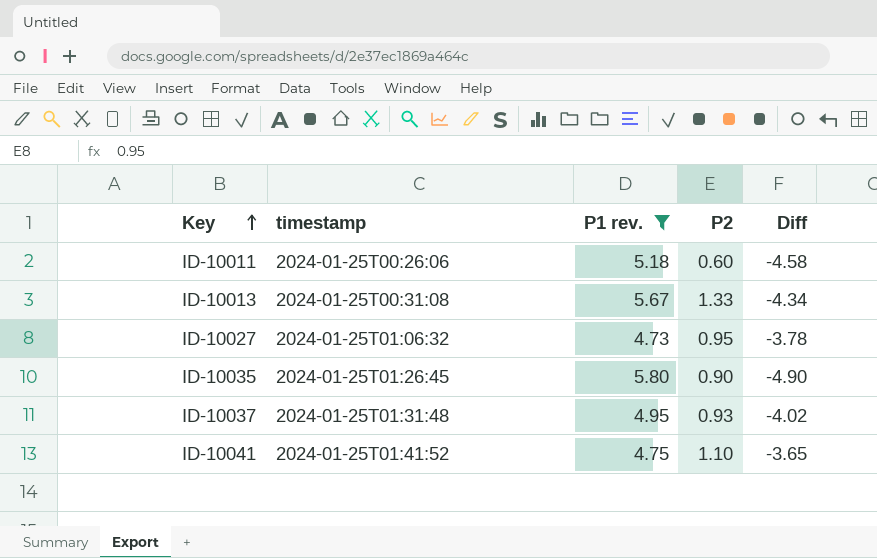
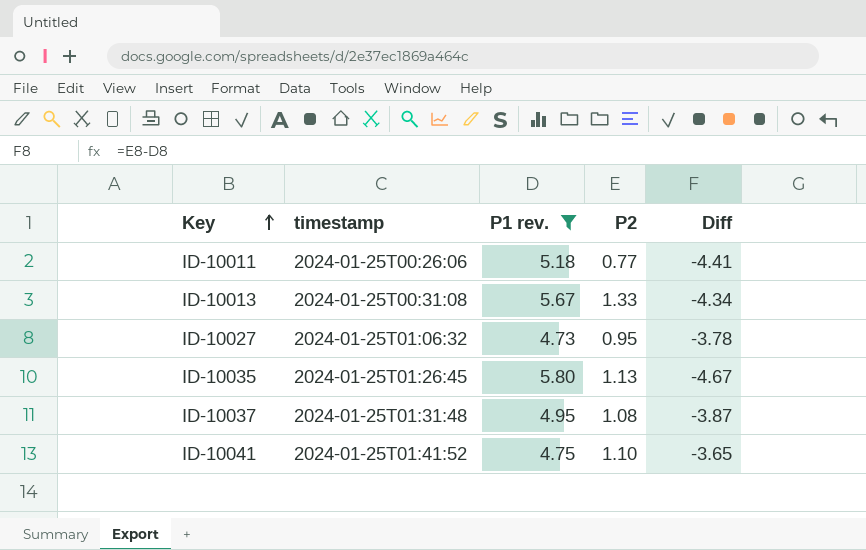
ID-10011 | P2: 0.60 -> 0.77
ID-10011 | Diff: -4.58 -> -4.41
ID-10035 | P2: 0.90 -> 1.13
ID-10035 | Diff: -4.90 -> -4.67
ID-10037 | P2: 0.93 -> 1.08
ID-10037 | Diff: -4.02 -> -3.87

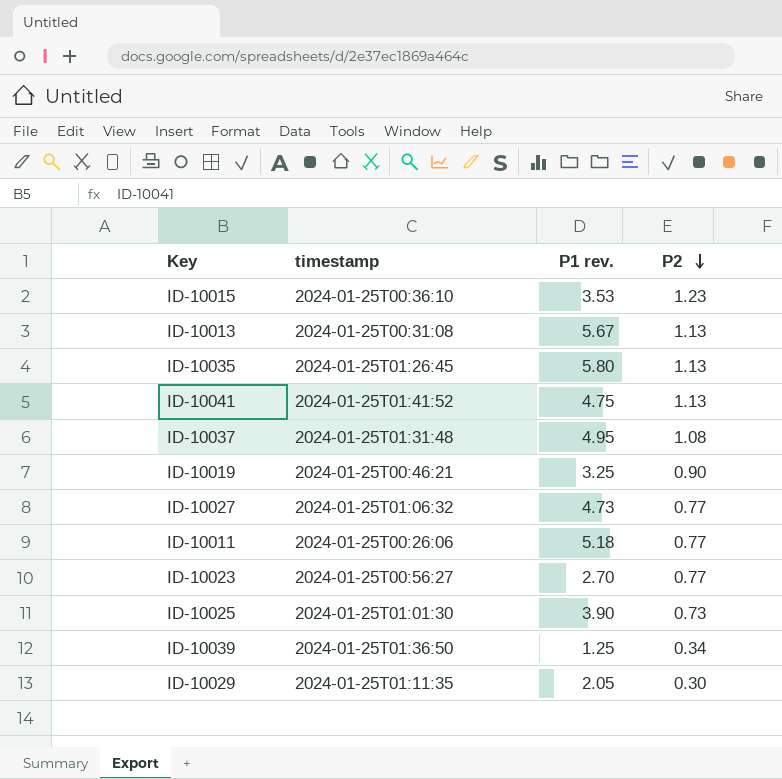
filter: P1 rev. >= 4.73 -> none
row order: Key ascending -> P2 descending
column Diff | formula: [P2] - [P1 rev.] -> none
ID-10013 | P2: 1.33 -> 1.13
ID-10041 | P2: 1.10 -> 1.13
ID-10027 | P2: 0.95 -> 0.77

